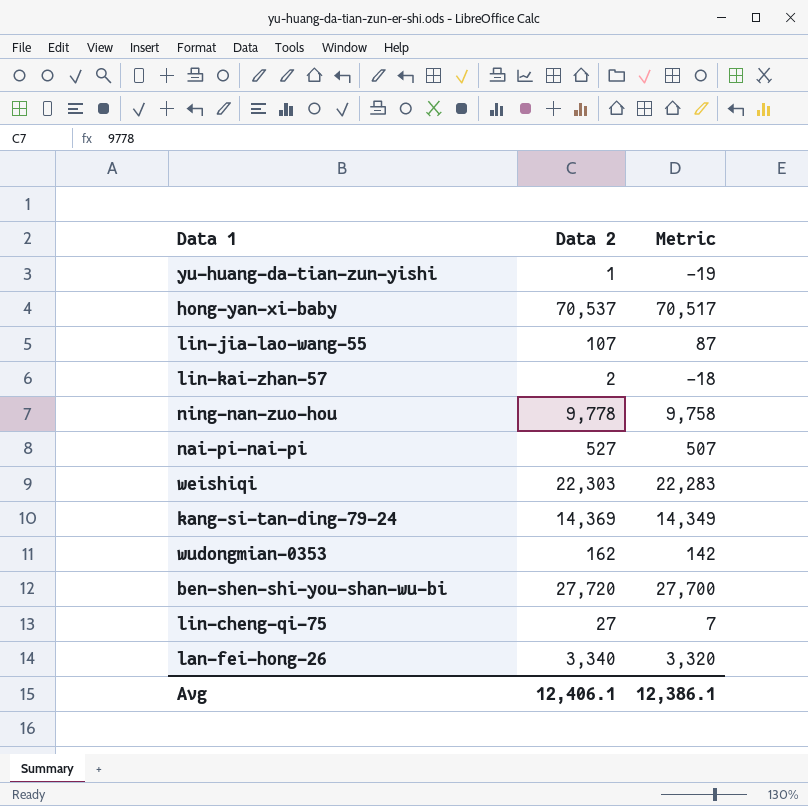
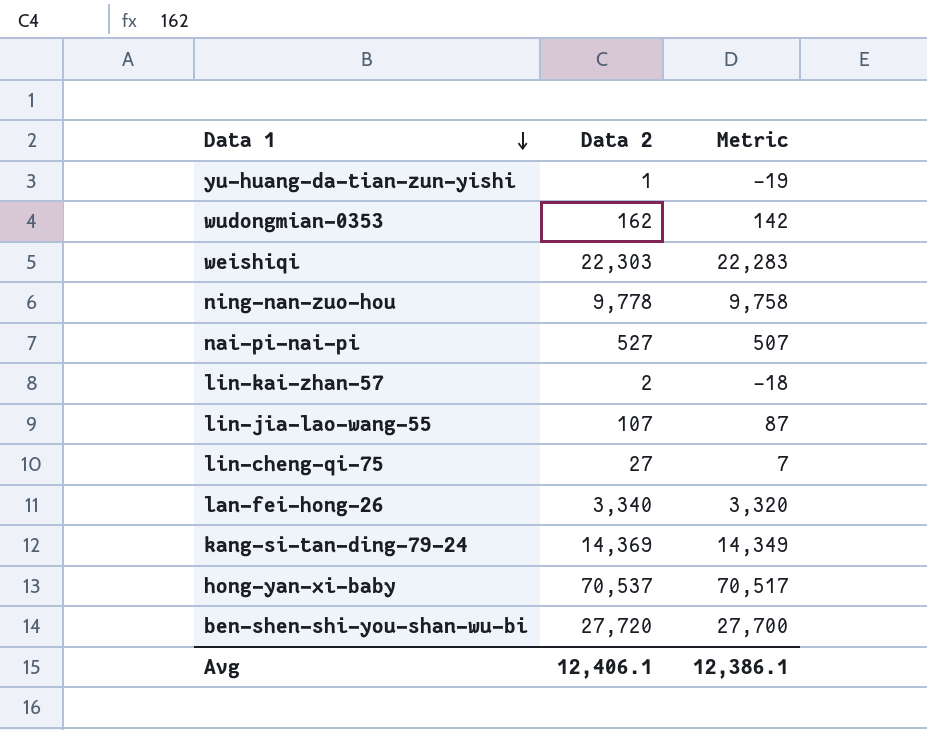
row order: none -> Data 1 descending

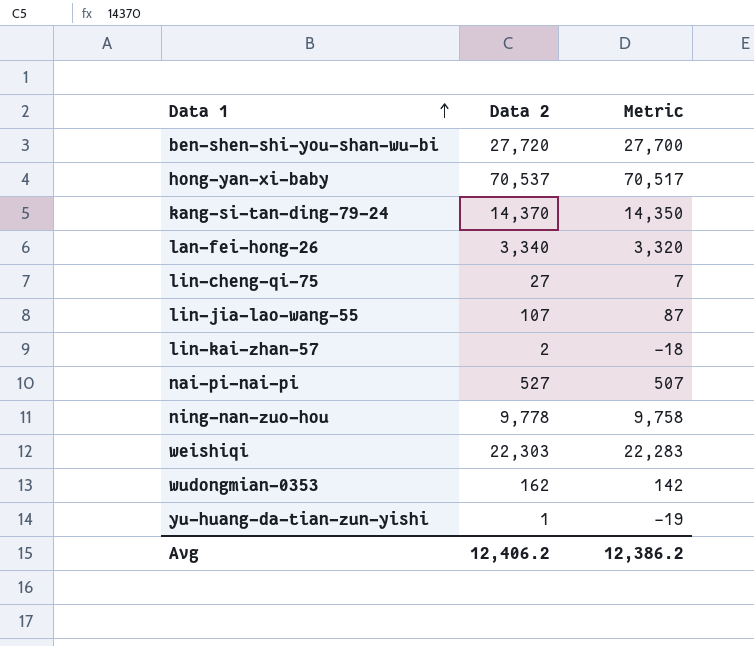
row order: Data 1 descending -> Data 1 ascending
kang-si-tan-ding-79-24 | Data 2: 14,369 -> 14,370
kang-si-tan-ding-79-24 | Metric: 14,349 -> 14,350
Avg | Data 2: 12,406.1 -> 12,406.2
Avg | Metric: 12,386.1 -> 12,386.2

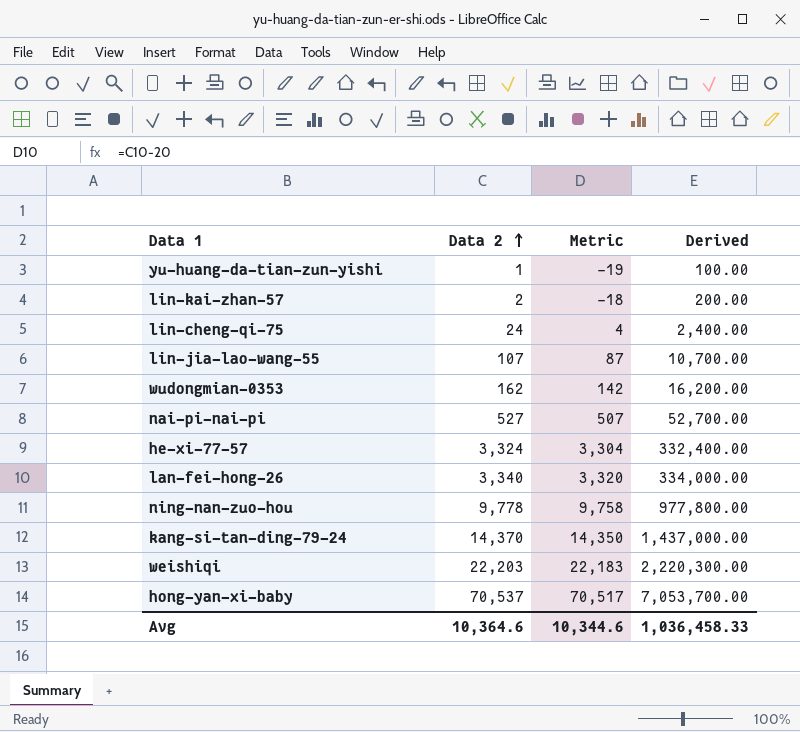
row order: Data 1 ascending -> Data 2 ascending
column Derived | formula: none -> [Data 2] * 100
row ben-shen-shi-you-shan-wu-bi: 27,720 | 27,700 -> none
lin-cheng-qi-75 | Data 2: 27 -> 24
lin-cheng-qi-75 | Metric: 7 -> 4
row he-xi-77-57: none -> 3,324 | 3,304 | 332,400.00
weishiqi | Data 2: 22,303 -> 22,203
weishiqi | Metric: 22,283 -> 22,183
Avg | Data 2: 12,406.2 -> 10,364.6
Avg | Metric: 12,386.2 -> 10,344.6

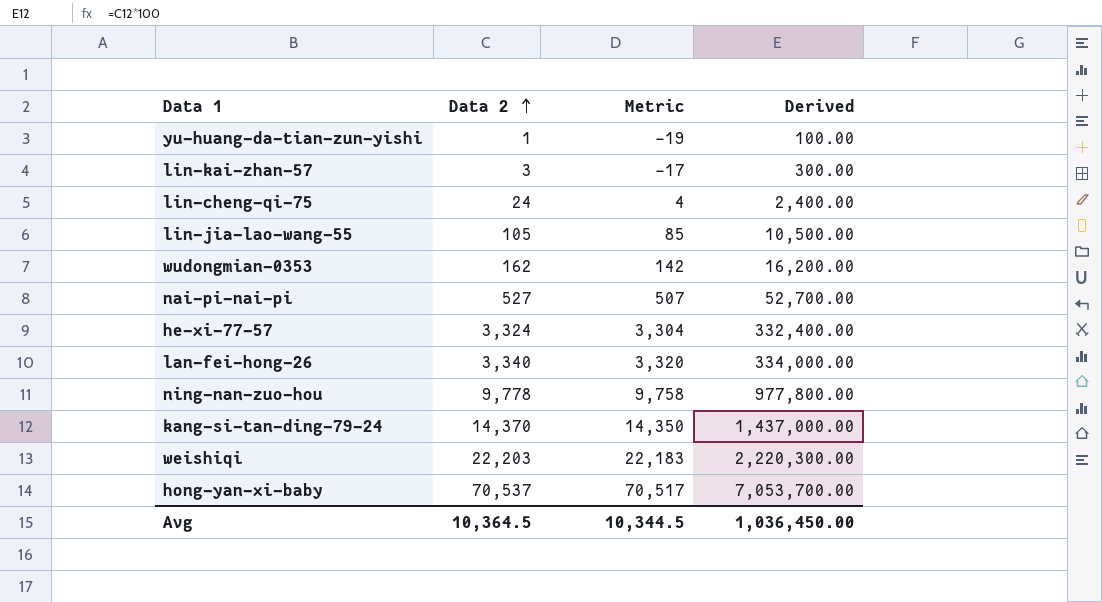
lin-kai-zhan-57 | Data 2: 2 -> 3
lin-kai-zhan-57 | Metric: -18 -> -17
lin-kai-zhan-57 | Derived: 200.00 -> 300.00
lin-jia-lao-wang-55 | Data 2: 107 -> 105
lin-jia-lao-wang-55 | Metric: 87 -> 85
lin-jia-lao-wang-55 | Derived: 10,700.00 -> 10,500.00
Avg | Data 2: 10,364.6 -> 10,364.5
Avg | Metric: 10,344.6 -> 10,344.5
Avg | Derived: 1,036,458.33 -> 1,036,450.00

